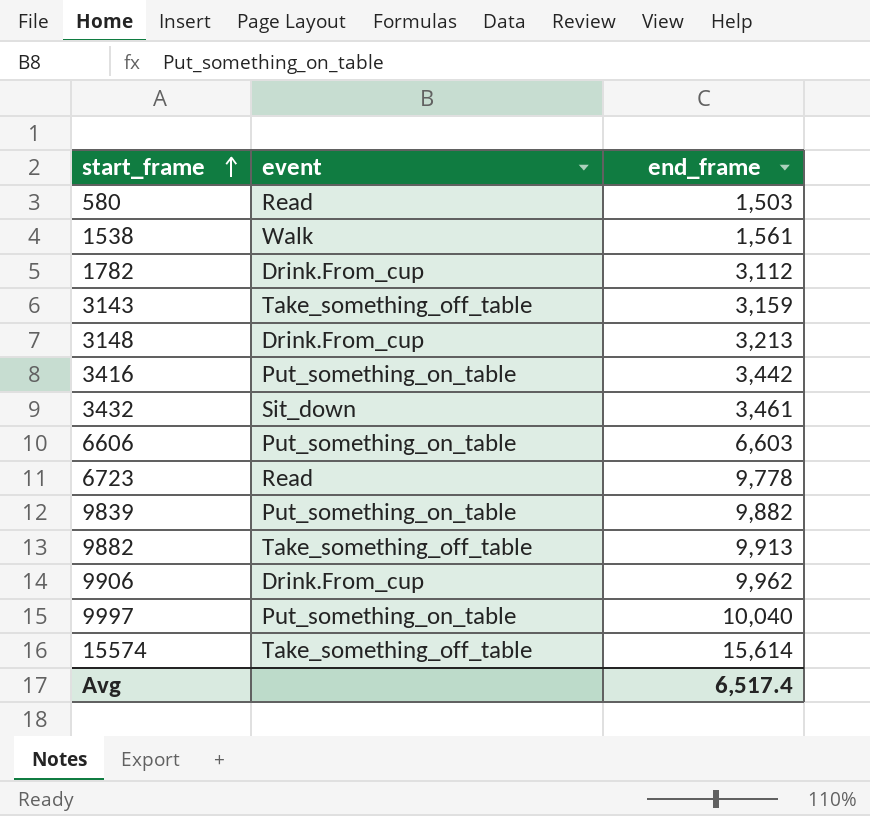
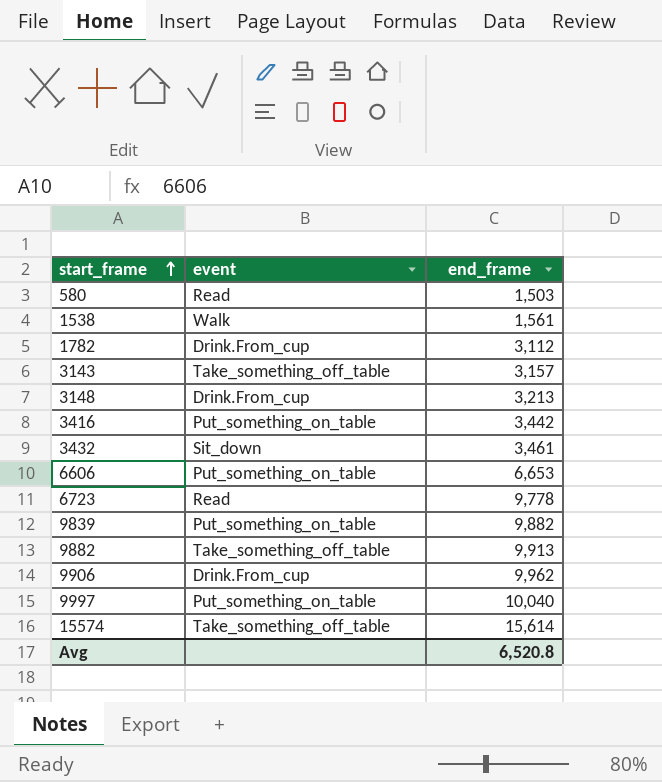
3143 | end_frame: 3,159 -> 3,157
6606 | end_frame: 6,603 -> 6,653
Avg | end_frame: 6,517.4 -> 6,520.8

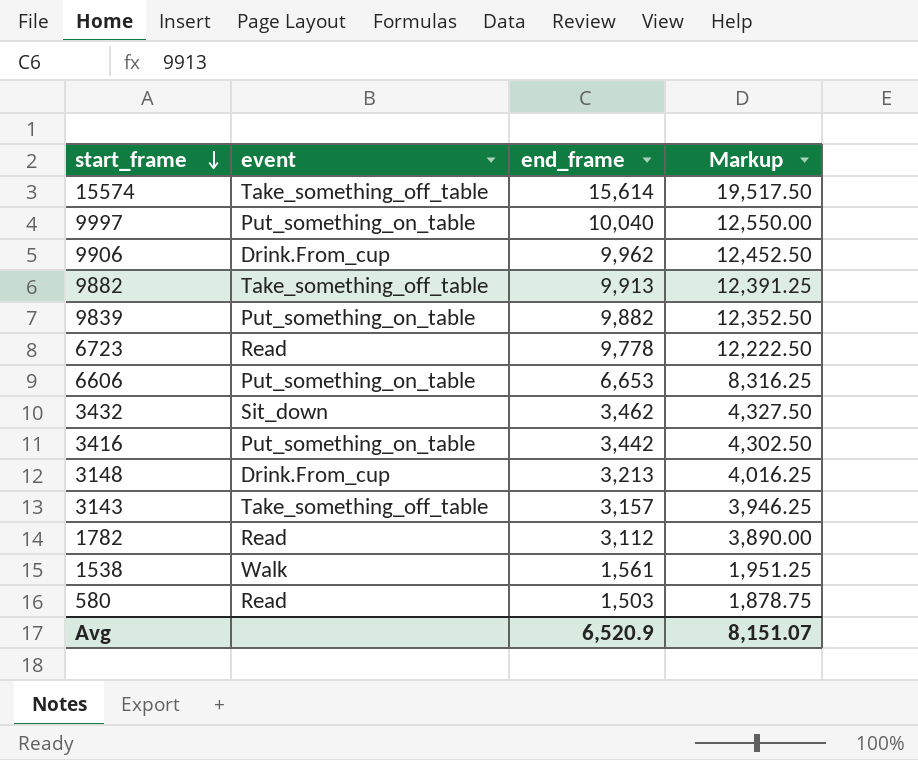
row order: start_frame ascending -> start_frame descending
column Markup | formula: none -> [end_frame] * 1.25
3432 | end_frame: 3,461 -> 3,462
1782 | event: Drink.From_cup -> Read
Avg | end_frame: 6,520.8 -> 6,520.9

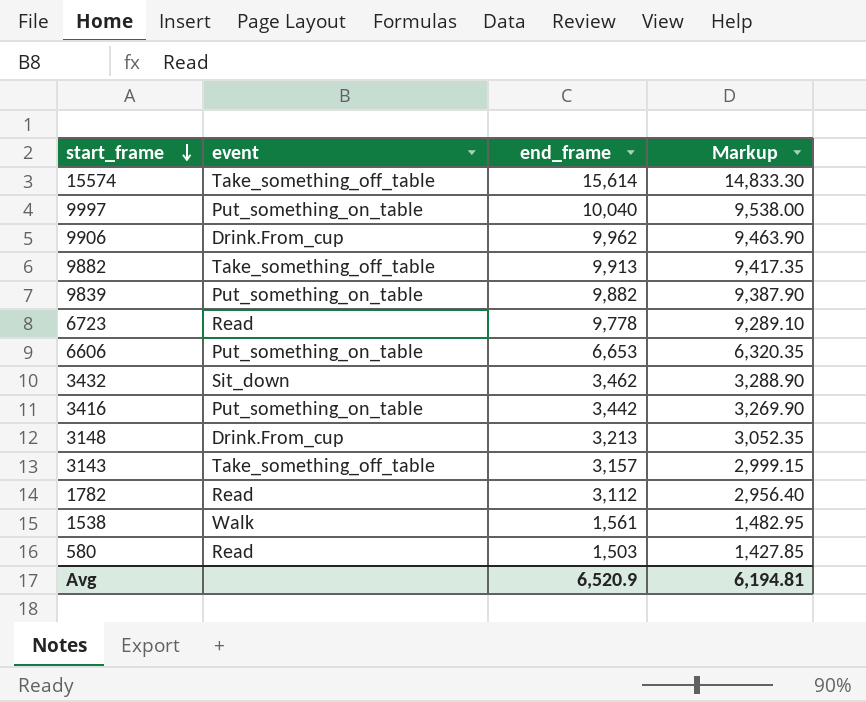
column Markup | formula: [end_frame] * 1.25 -> [end_frame] * 0.95
Avg | Markup: 8,151.07 -> 6,194.81

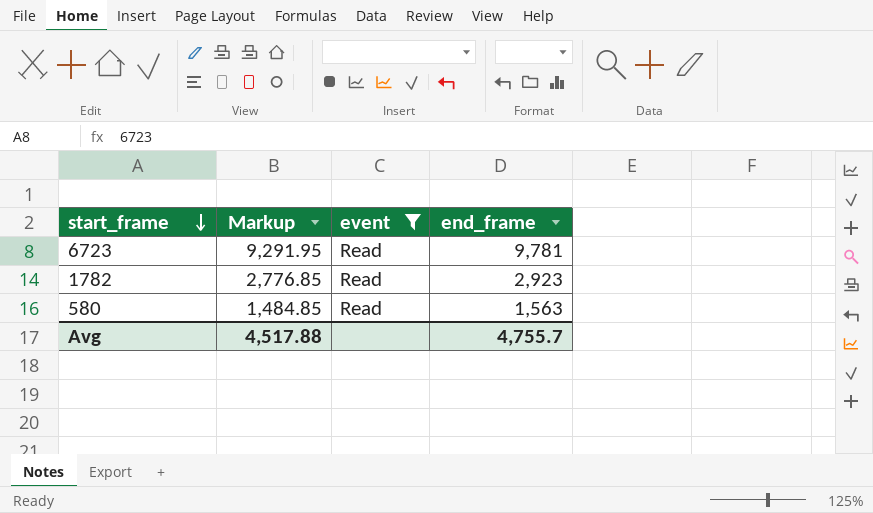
filter: none -> event = Read
column Markup | position: 4 -> 2
6723 | Markup: 9,289.10 -> 9,291.95
6723 | end_frame: 9,778 -> 9,781
1782 | Markup: 2,956.40 -> 2,776.85
1782 | end_frame: 3,112 -> 2,923
580 | Markup: 1,427.85 -> 1,484.85
580 | end_frame: 1,503 -> 1,563
Avg | Markup: 6,194.81 -> 4,517.88
Avg | end_frame: 6,520.9 -> 4,755.7

